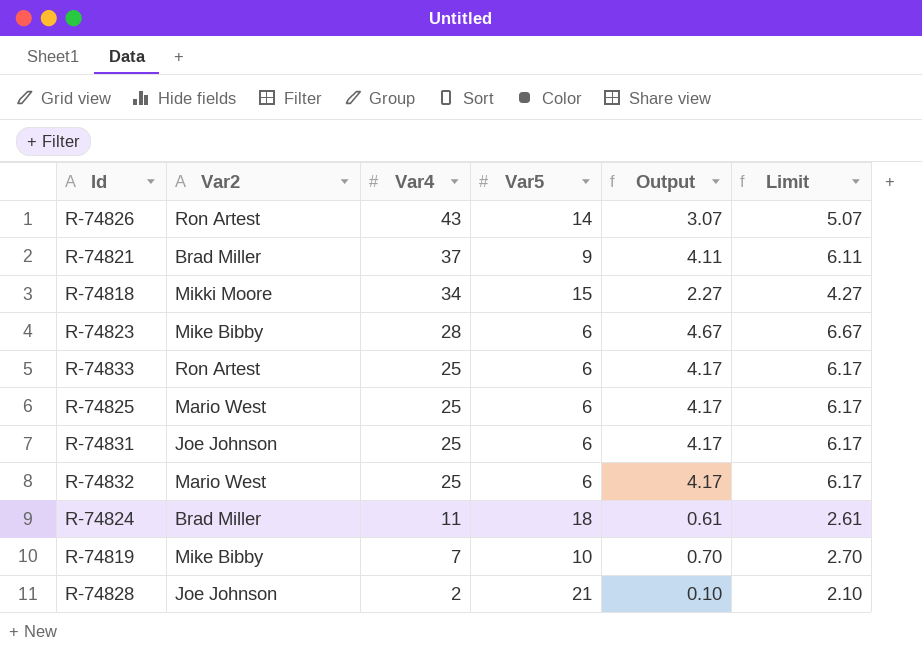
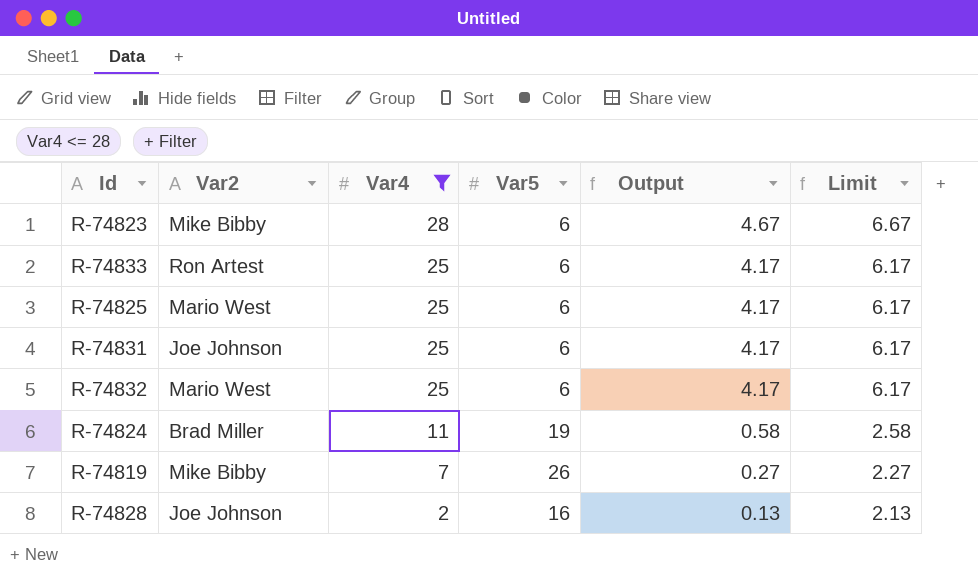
filter: none -> Var4 <= 28
R-74824 | Var5: 18 -> 19
R-74824 | Output: 0.61 -> 0.58
R-74824 | Limit: 2.61 -> 2.58
R-74819 | Var5: 10 -> 26
R-74819 | Output: 0.70 -> 0.27
R-74819 | Limit: 2.70 -> 2.27
R-74828 | Var5: 21 -> 16
R-74828 | Output: 0.10 -> 0.13
R-74828 | Limit: 2.10 -> 2.13

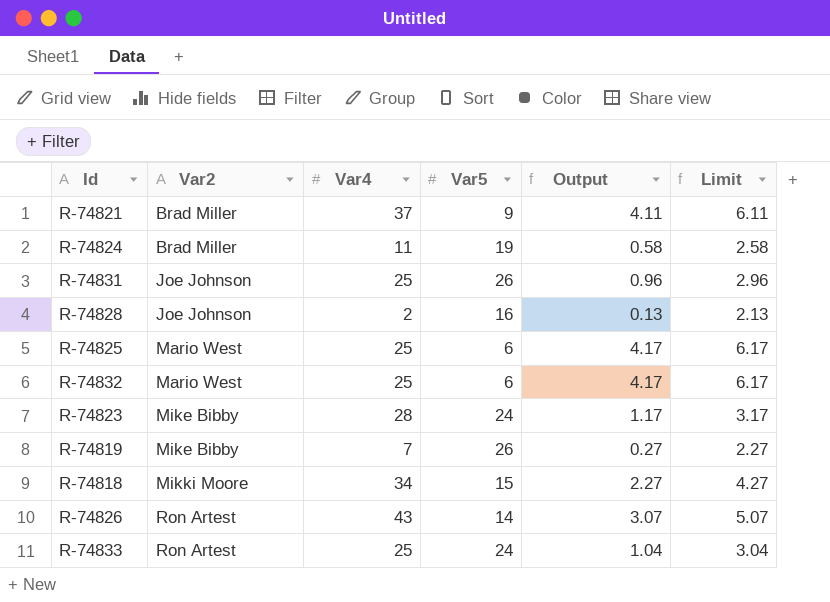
filter: Var4 <= 28 -> none
row order: Var4 descending -> Var2 ascending
R-74831 | Var5: 6 -> 26
R-74831 | Output: 4.17 -> 0.96
R-74831 | Limit: 6.17 -> 2.96
R-74823 | Var5: 6 -> 24
R-74823 | Output: 4.67 -> 1.17
R-74823 | Limit: 6.67 -> 3.17
R-74833 | Var5: 6 -> 24
R-74833 | Output: 4.17 -> 1.04
R-74833 | Limit: 6.17 -> 3.04

